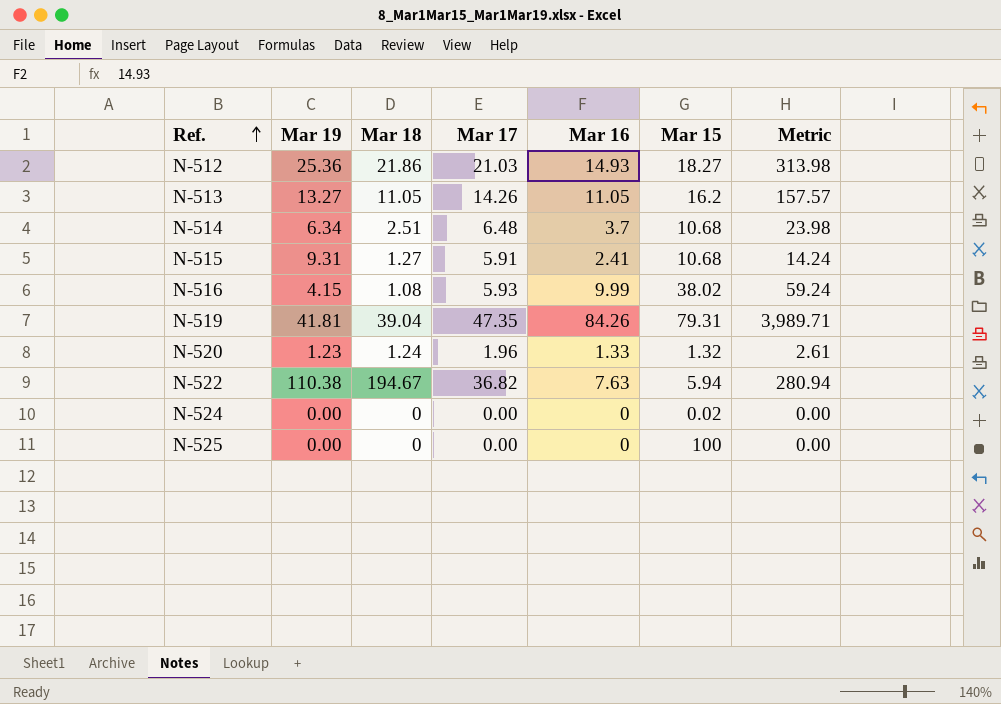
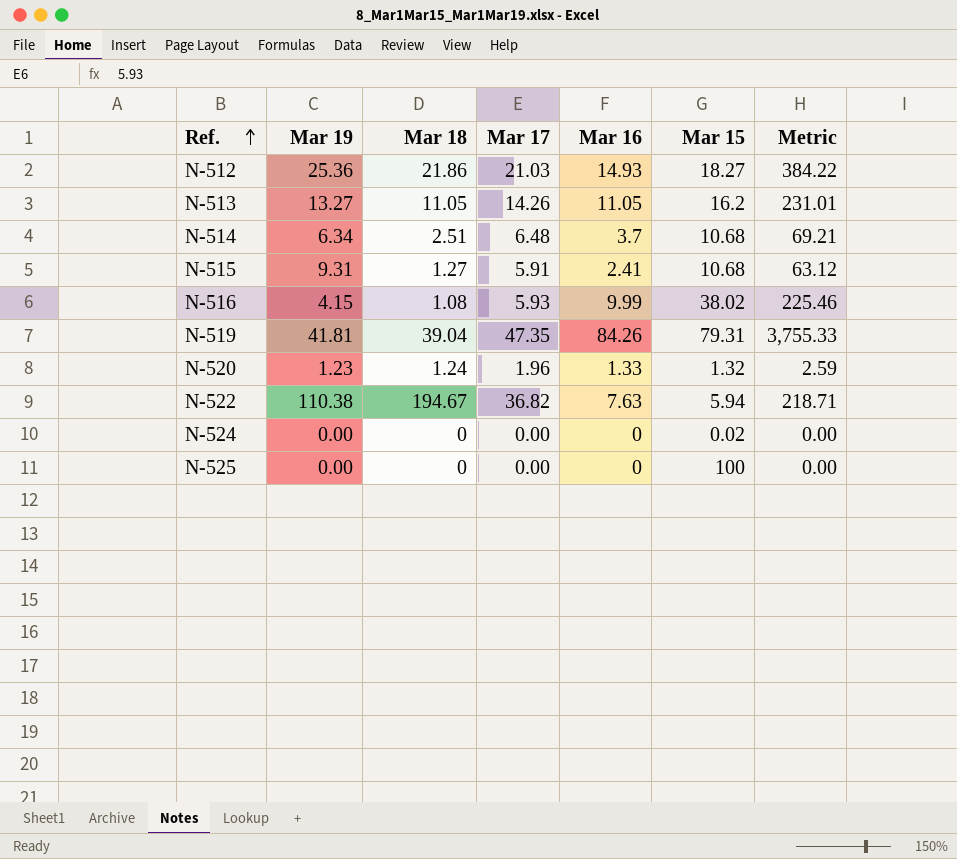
column Metric | formula: [Mar 17] * [Mar 16] -> [Mar 17] * [Mar 15]

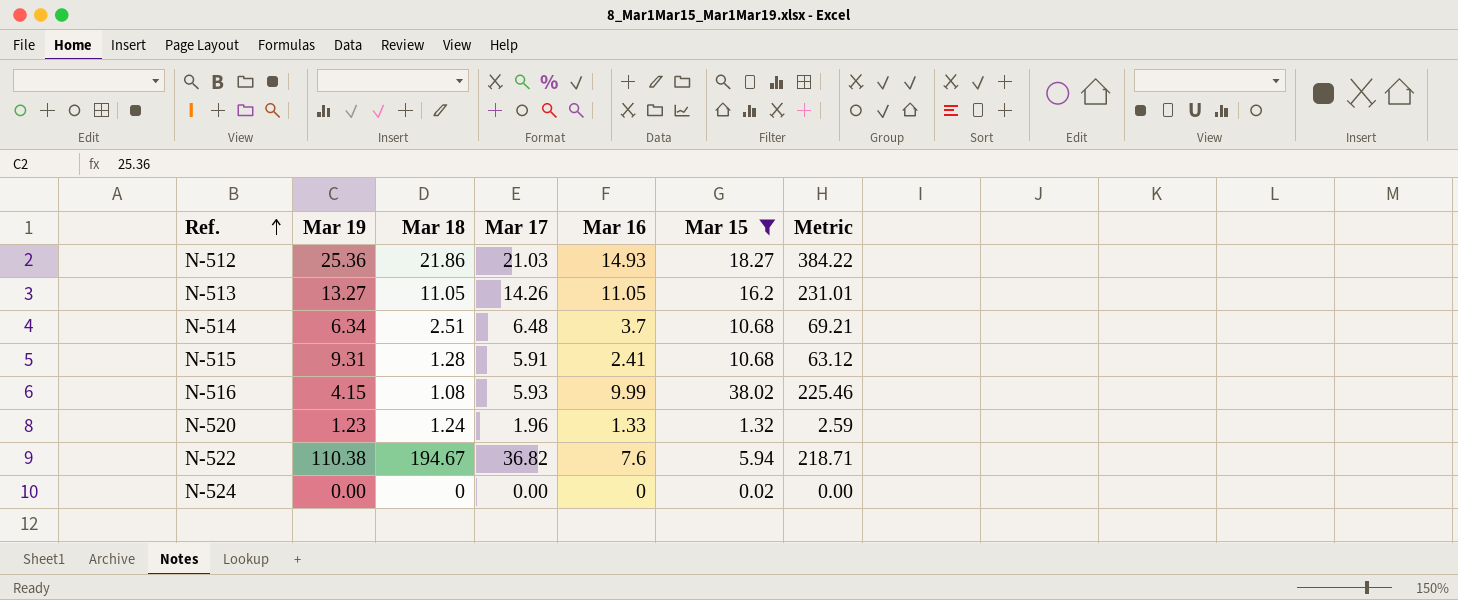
filter: none -> Mar 15 <= 38.02
N-515 | Mar 18: 1.27 -> 1.28
N-522 | Mar 16: 7.63 -> 7.6

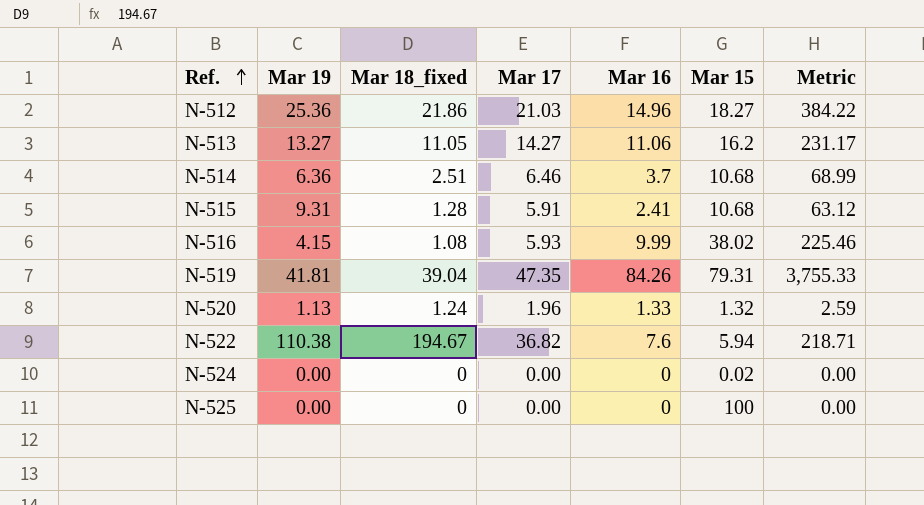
filter: Mar 15 <= 38.02 -> none
column name: Mar 18 -> Mar 18_fixed
N-512 | Mar 16: 14.93 -> 14.96
N-513 | Mar 17: 14.26 -> 14.27
N-513 | Mar 16: 11.05 -> 11.06
N-513 | Metric: 231.01 -> 231.17
N-514 | Mar 19: 6.34 -> 6.36
N-514 | Mar 17: 6.48 -> 6.46
N-514 | Metric: 69.21 -> 68.99
N-520 | Mar 19: 1.23 -> 1.13

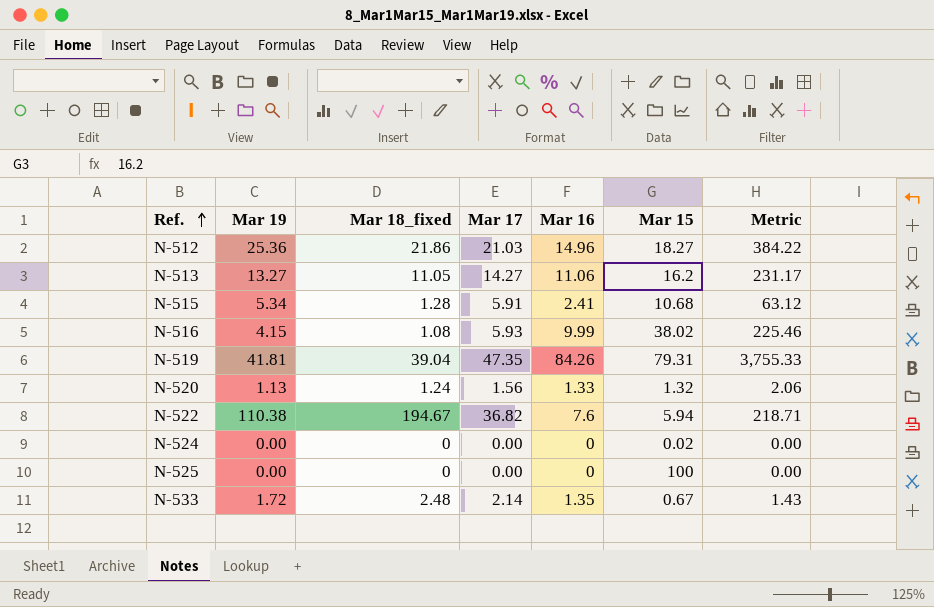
row N-514: 6.36 | 2.51 | 6.46 | 3.7 | 10.68 | 68.99 -> none
N-515 | Mar 19: 9.31 -> 5.34
N-520 | Mar 17: 1.96 -> 1.56
N-520 | Metric: 2.59 -> 2.06
row N-533: none -> 1.72 | 2.48 | 2.14 | 1.35 | 0.67 | 1.43

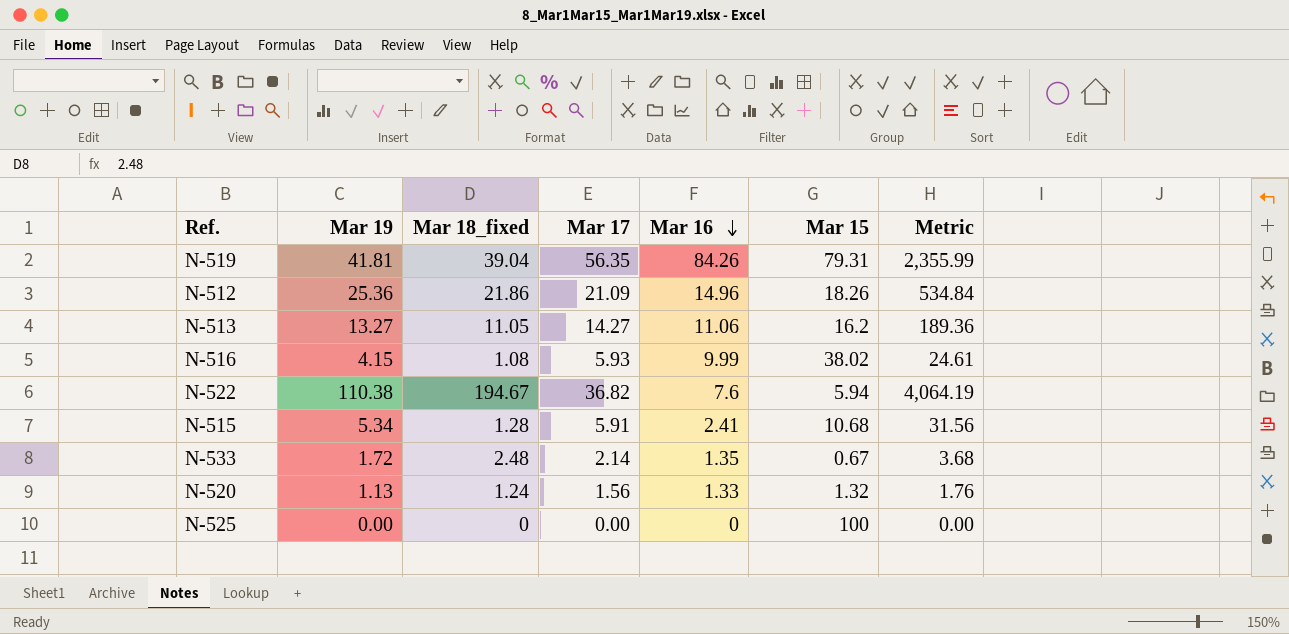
row order: Ref. ascending -> Mar 16 descending
column Metric | formula: [Mar 17] * [Mar 15] -> [Mar 19] * [Mar 17]
row N-524: 0.00 | 0 | 0.00 | 0 | 0.02 | 0.00 -> none
N-519 | Mar 17: 47.35 -> 56.35
N-512 | Mar 17: 21.03 -> 21.09
N-512 | Mar 15: 18.27 -> 18.26

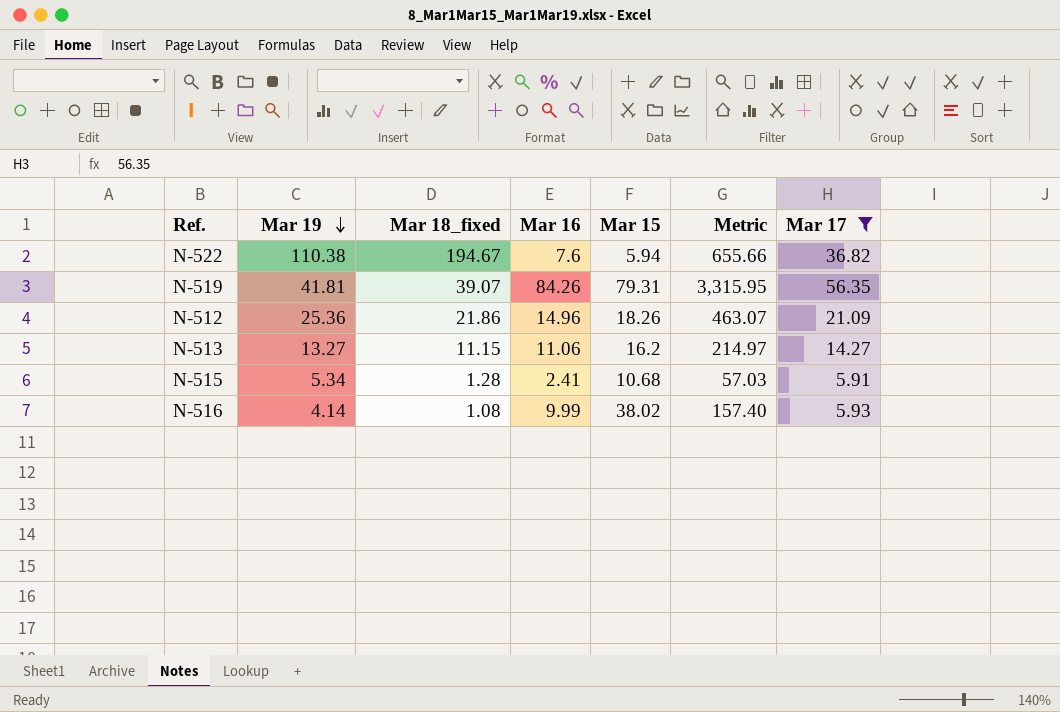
filter: none -> Mar 17 >= 5.91
row order: Mar 16 descending -> Mar 19 descending
column Metric | formula: [Mar 19] * [Mar 17] -> [Mar 19] * [Mar 15]
column Mar 17 | position: 4 -> 7
N-519 | Mar 18_fixed: 39.04 -> 39.07
N-513 | Mar 18_fixed: 11.05 -> 11.15
N-516 | Mar 19: 4.15 -> 4.14

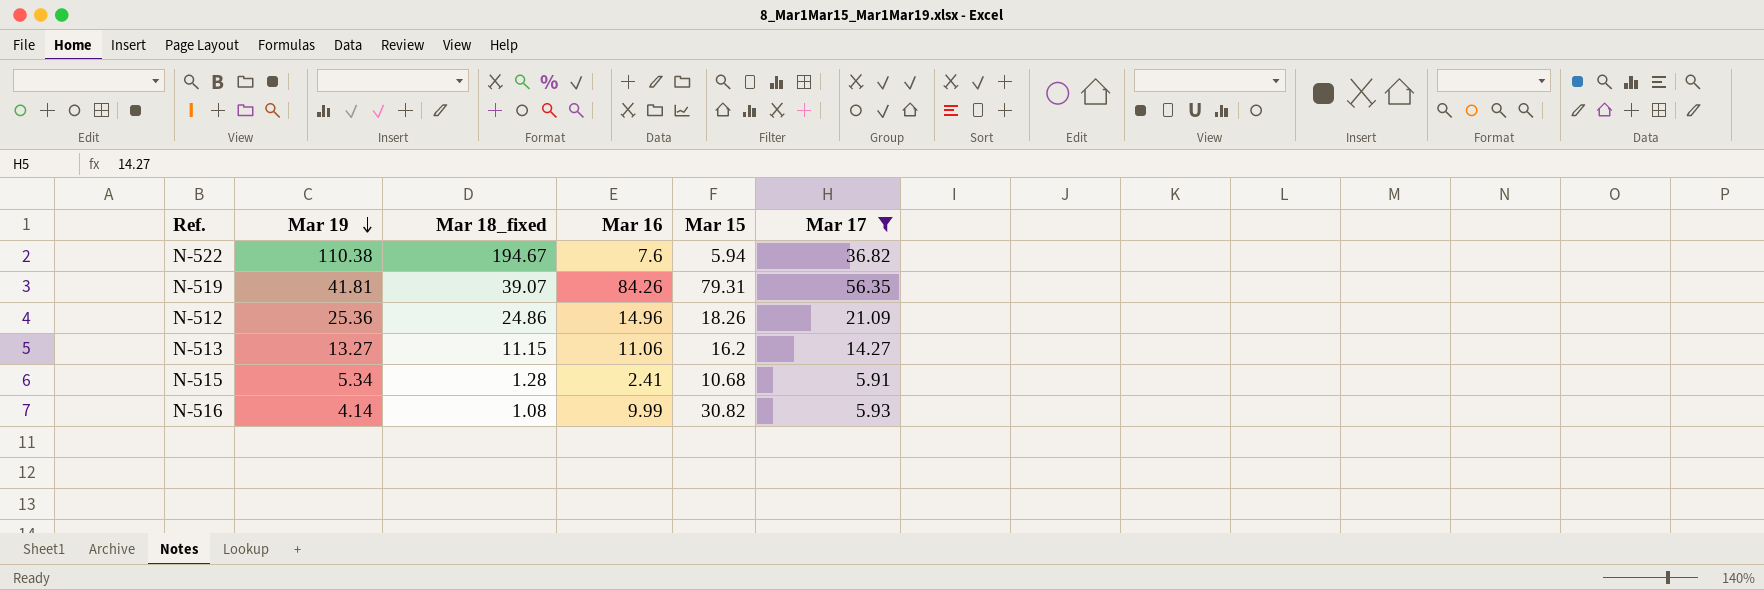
column Metric | formula: [Mar 19] * [Mar 15] -> none
N-512 | Mar 18_fixed: 21.86 -> 24.86
N-516 | Mar 15: 38.02 -> 30.82

